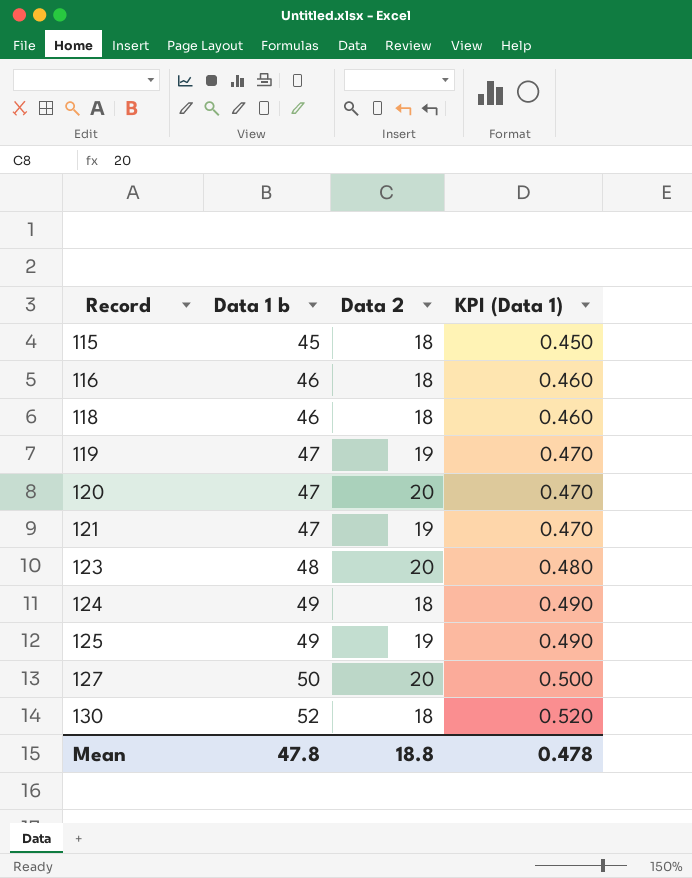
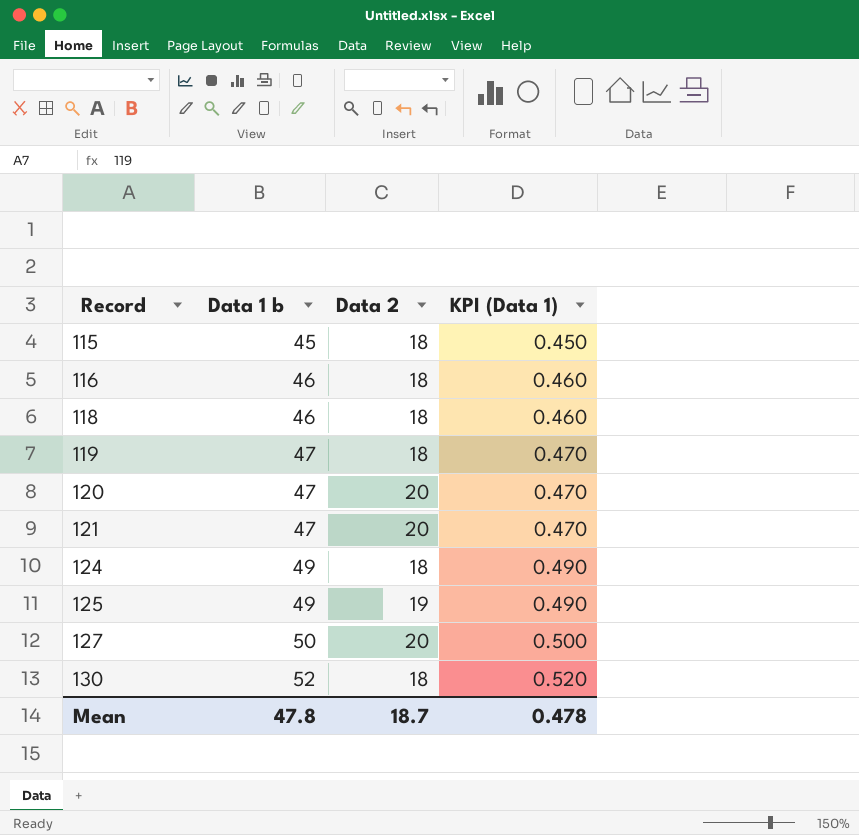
row 123: 48 | 20 | 0.480 -> none
119 | Data 2: 19 -> 18
121 | Data 2: 19 -> 20
Mean | Data 2: 18.8 -> 18.7

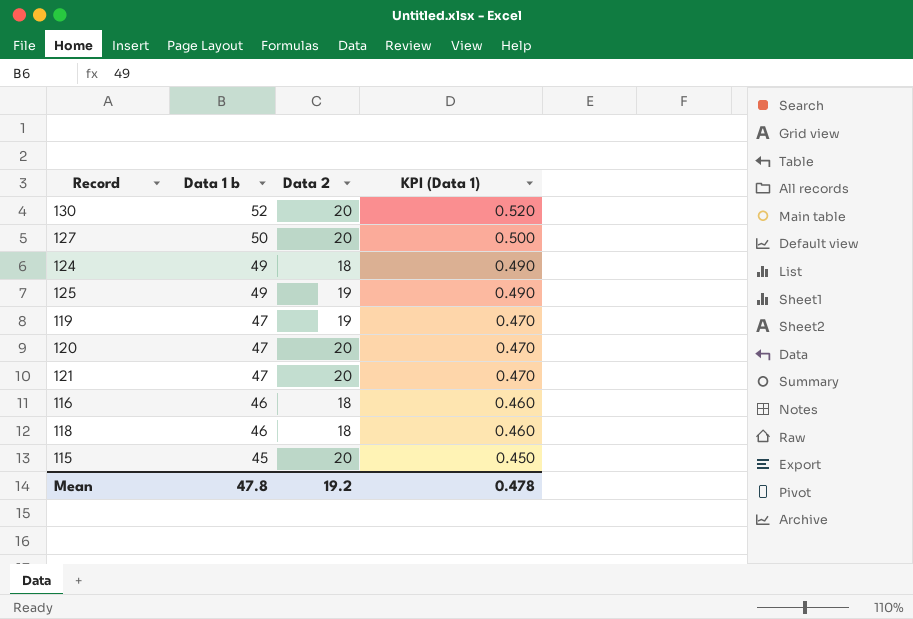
row order: Record ascending -> Data 1 b descending
130 | Data 2: 18 -> 20
119 | Data 2: 18 -> 19
115 | Data 2: 18 -> 20
Mean | Data 2: 18.7 -> 19.2

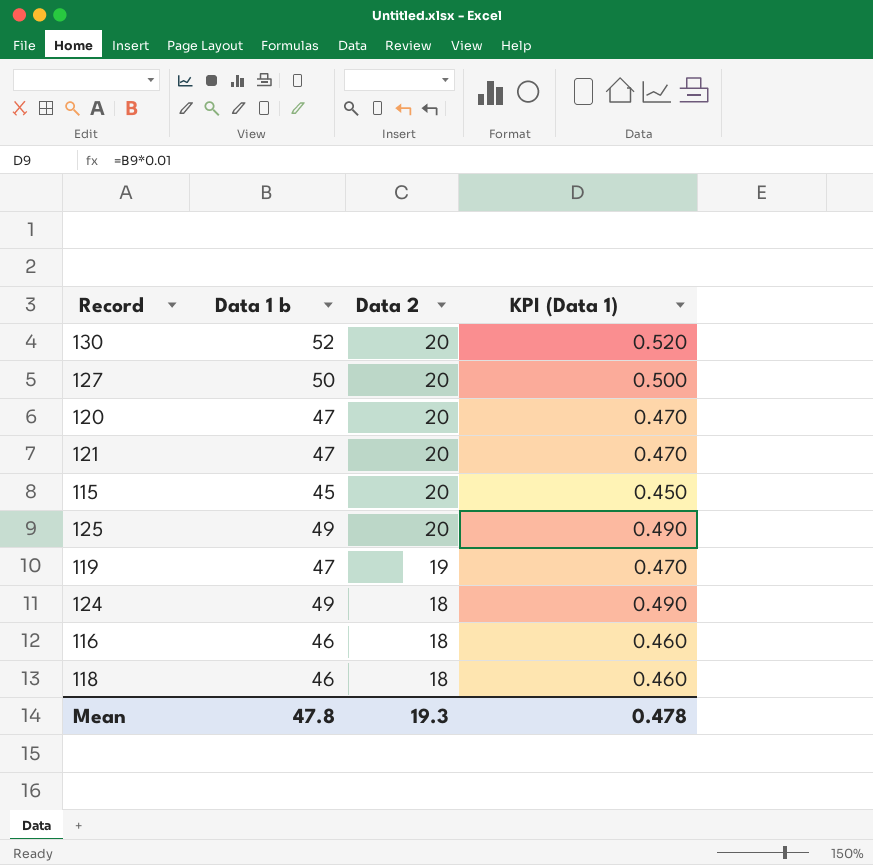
row order: Data 1 b descending -> Data 2 descending
125 | Data 2: 19 -> 20
Mean | Data 2: 19.2 -> 19.3

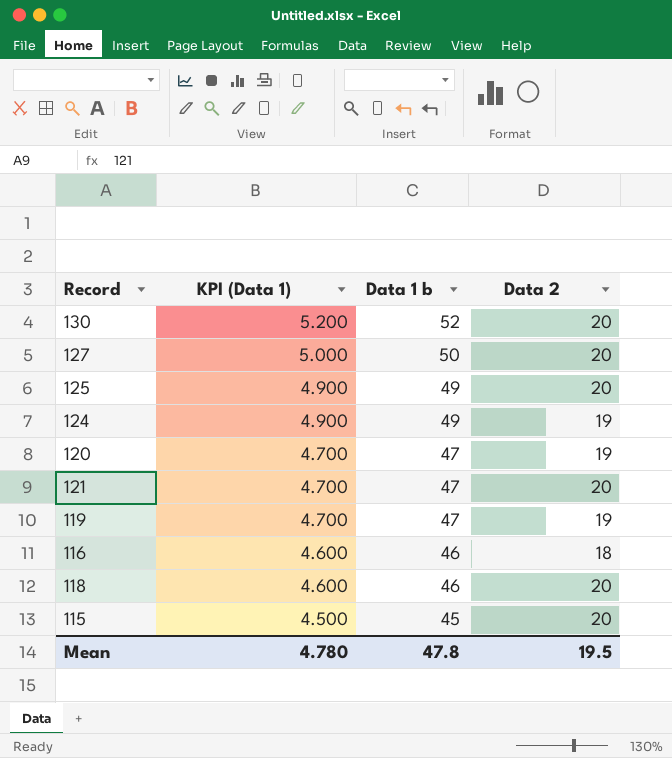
row order: Data 2 descending -> KPI (Data 1) descending
column KPI (Data 1) | formula: [Data 1 b] * 0.01 -> [Data 1 b] * 0.1
column KPI (Data 1) | position: 4 -> 2
124 | Data 2: 18 -> 19
120 | Data 2: 20 -> 19
118 | Data 2: 18 -> 20
Mean | KPI (Data 1): 0.478 -> 4.780
Mean | Data 2: 19.3 -> 19.5

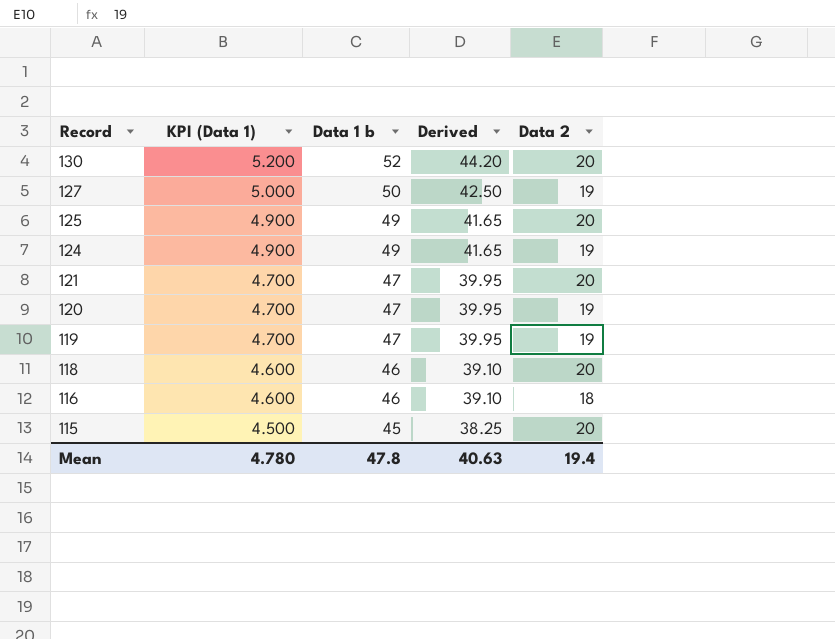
row order: KPI (Data 1) descending -> Record descending
column Derived | formula: none -> [Data 1 b] * 0.85
127 | Data 2: 20 -> 19
Mean | Data 2: 19.5 -> 19.4

